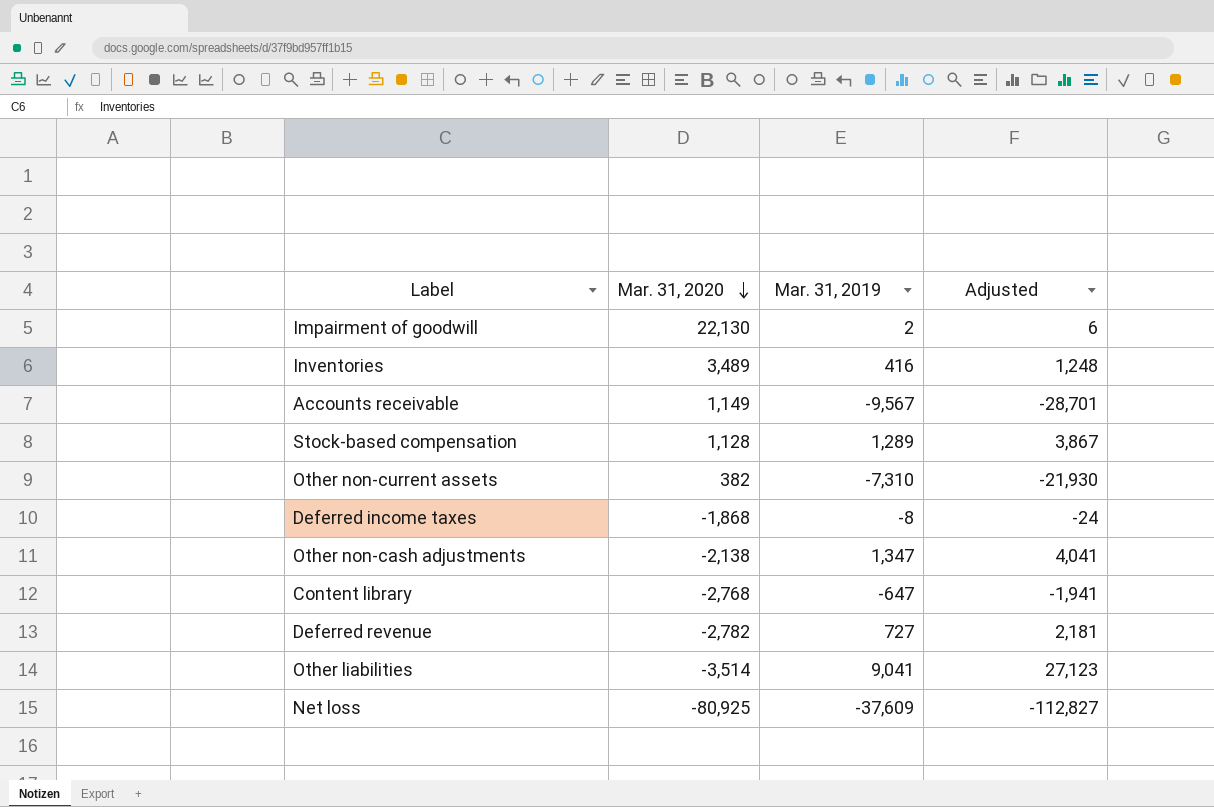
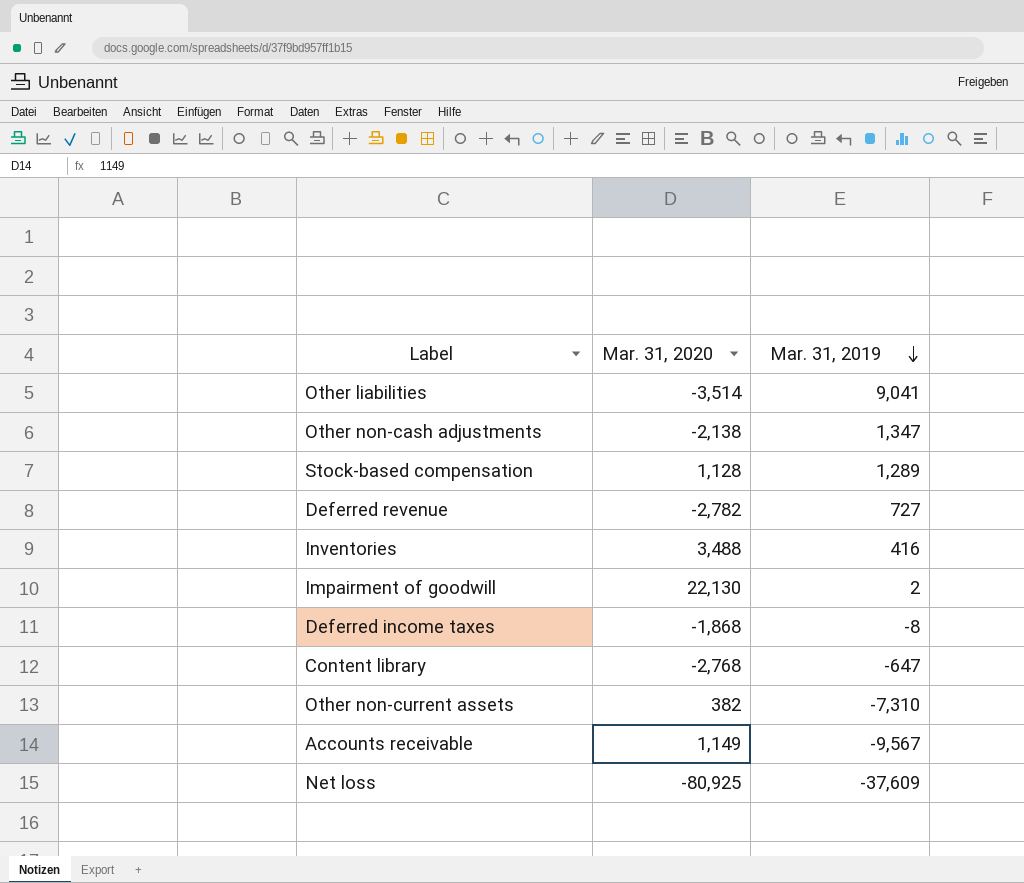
row order: Mar. 31, 2020 descending -> Mar. 31, 2019 descending
column Adjusted | formula: [Mar. 31, 2019] * 3 -> none
Inventories | Mar. 31, 2020: 3,489 -> 3,488

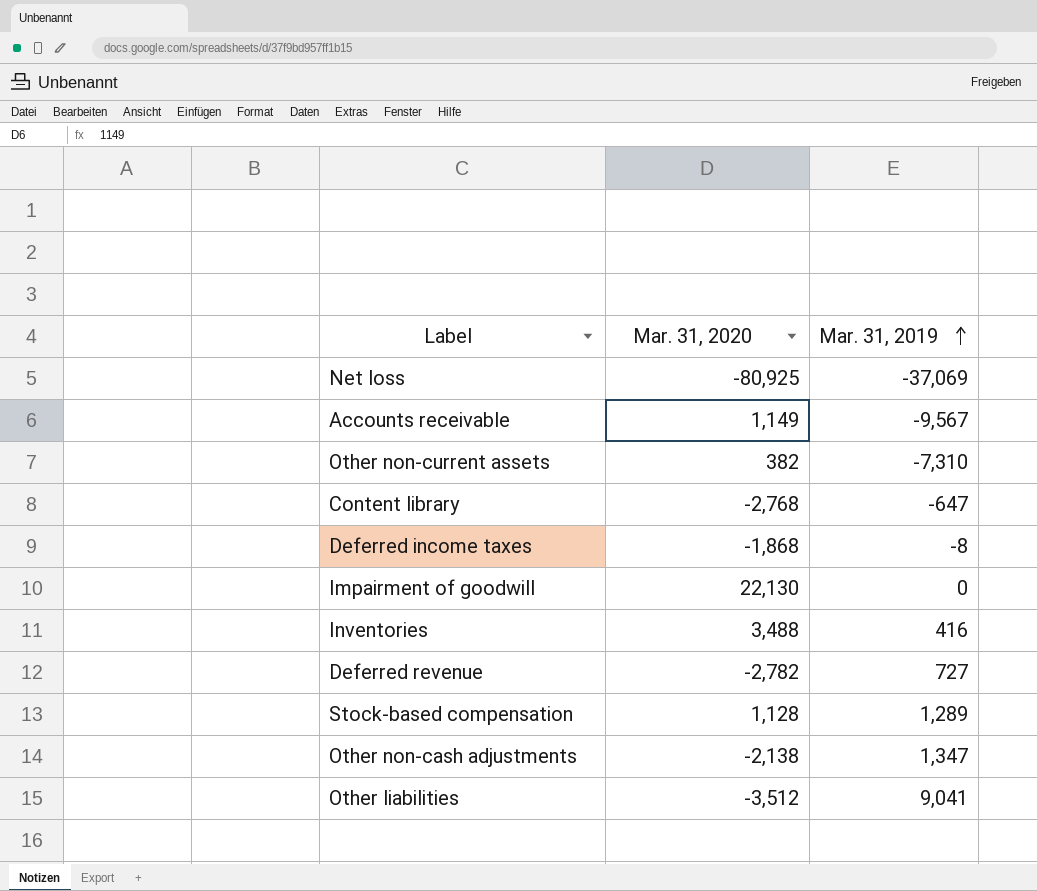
row order: Mar. 31, 2019 descending -> Mar. 31, 2019 ascending
Net loss | Mar. 31, 2019: -37,609 -> -37,069
Impairment of goodwill | Mar. 31, 2019: 2 -> 0
Other liabilities | Mar. 31, 2020: -3,514 -> -3,512

